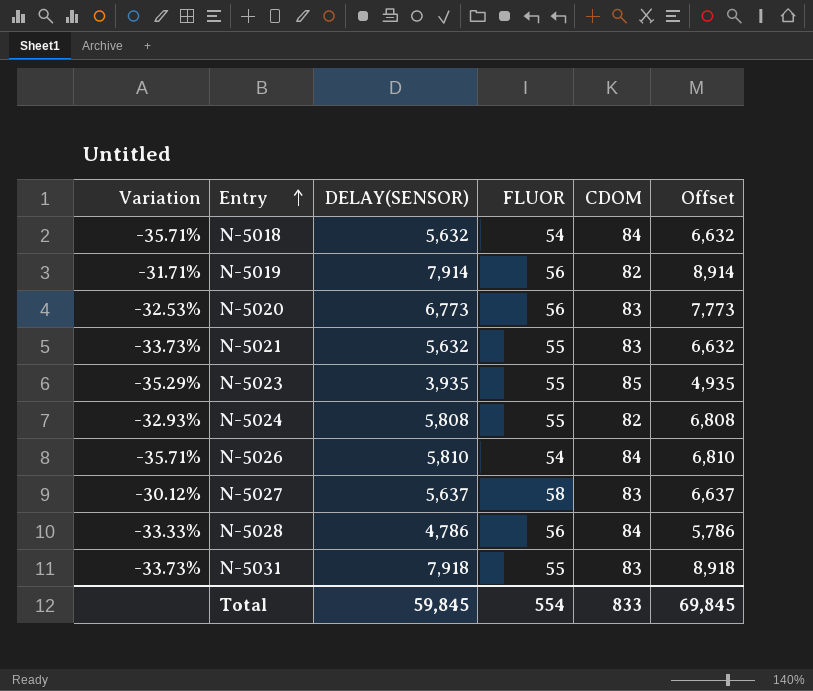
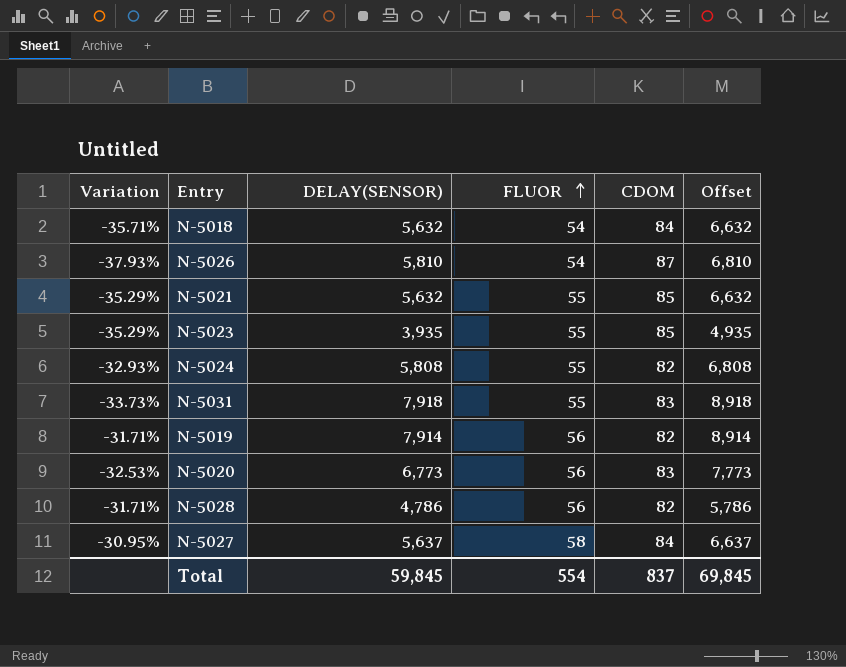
row order: Entry ascending -> FLUOR ascending
N-5026 | Variation: -35.71% -> -37.93%
N-5026 | CDOM: 84 -> 87
N-5021 | Variation: -33.73% -> -35.29%
N-5021 | CDOM: 83 -> 85
N-5028 | Variation: -33.33% -> -31.71%
N-5028 | CDOM: 84 -> 82
N-5027 | Variation: -30.12% -> -30.95%
N-5027 | CDOM: 83 -> 84
Total | CDOM: 833 -> 837

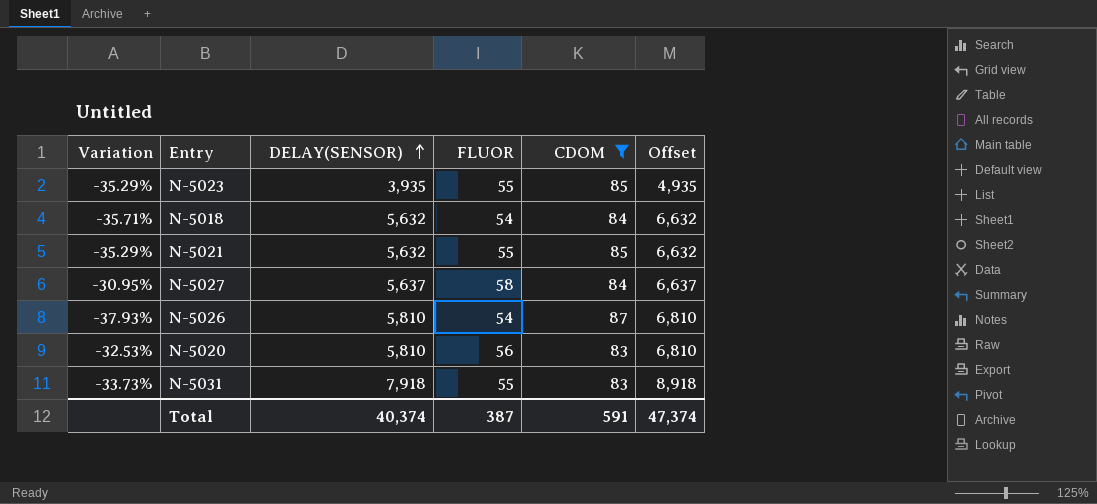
filter: none -> CDOM != 82
row order: FLUOR ascending -> DELAY(SENSOR) ascending
N-5020 | DELAY(SENSOR): 6,773 -> 5,810
N-5020 | Offset: 7,773 -> 6,810
Total | DELAY(SENSOR): 59,845 -> 40,374
Total | FLUOR: 554 -> 387
Total | CDOM: 837 -> 591
Total | Offset: 69,845 -> 47,374

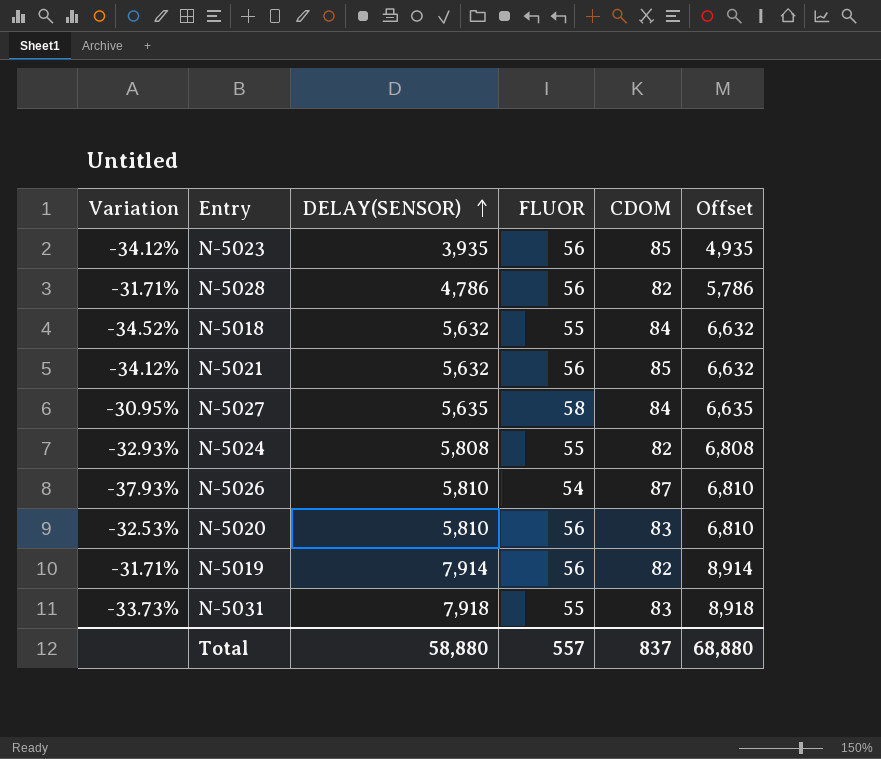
filter: CDOM != 82 -> none
N-5023 | Variation: -35.29% -> -34.12%
N-5023 | FLUOR: 55 -> 56
N-5018 | Variation: -35.71% -> -34.52%
N-5018 | FLUOR: 54 -> 55
N-5021 | Variation: -35.29% -> -34.12%
N-5021 | FLUOR: 55 -> 56
N-5027 | DELAY(SENSOR): 5,637 -> 5,635
N-5027 | Offset: 6,637 -> 6,635
Total | DELAY(SENSOR): 40,374 -> 58,880
Total | FLUOR: 387 -> 557
Total | CDOM: 591 -> 837
Total | Offset: 47,374 -> 68,880

